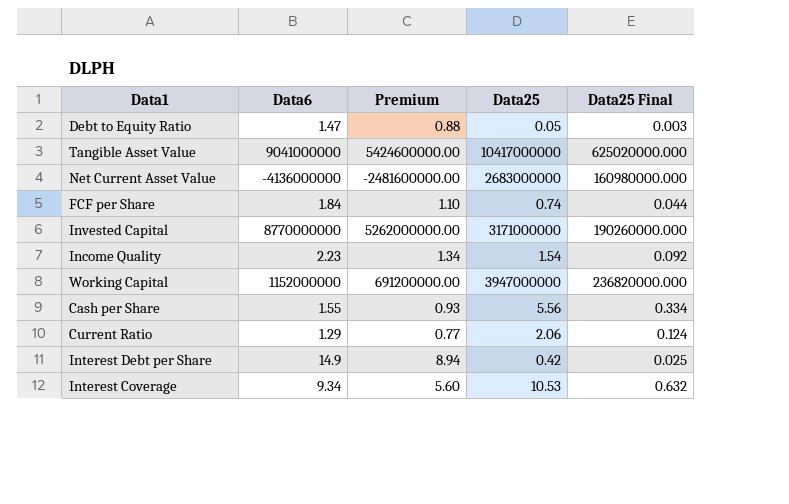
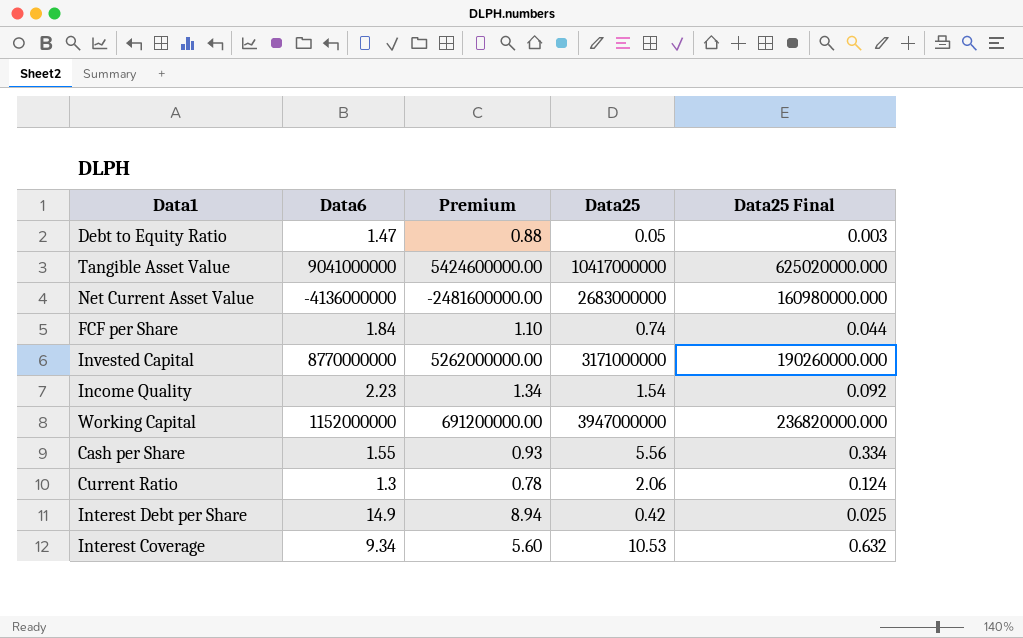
Current Ratio | Data6: 1.29 -> 1.3
Current Ratio | Premium: 0.77 -> 0.78

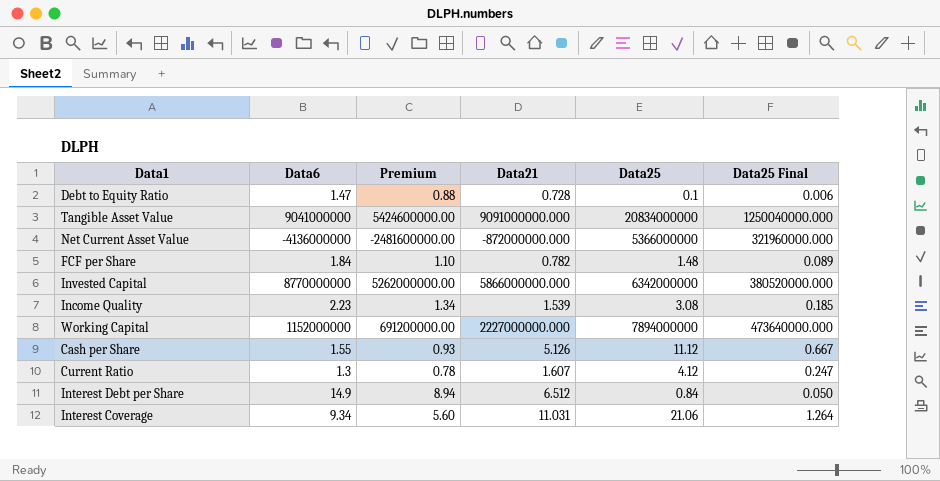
column Data21 | position: none -> 4
Debt to Equity Ratio | Data25: 0.05 -> 0.1
Debt to Equity Ratio | Data25 Final: 0.003 -> 0.006
Tangible Asset Value | Data25: 10417000000 -> 20834000000
Tangible Asset Value | Data25 Final: 625020000.000 -> 1250040000.000
Net Current Asset Value | Data25: 2683000000 -> 5366000000
Net Current Asset Value | Data25 Final: 160980000.000 -> 321960000.000
FCF per Share | Data25: 0.74 -> 1.48
FCF per Share | Data25 Final: 0.044 -> 0.089
Invested Capital | Data25: 3171000000 -> 6342000000
Invested Capital | Data25 Final: 190260000.000 -> 380520000.000
Income Quality | Data25: 1.54 -> 3.08
Income Quality | Data25 Final: 0.092 -> 0.185
Working Capital | Data25: 3947000000 -> 7894000000
Working Capital | Data25 Final: 236820000.000 -> 473640000.000
Cash per Share | Data25: 5.56 -> 11.12
Cash per Share | Data25 Final: 0.334 -> 0.667
Current Ratio | Data25: 2.06 -> 4.12
Current Ratio | Data25 Final: 0.124 -> 0.247
Interest Debt per Share | Data25: 0.42 -> 0.84
Interest Debt per Share | Data25 Final: 0.025 -> 0.050
Interest Coverage | Data25: 10.53 -> 21.06
Interest Coverage | Data25 Final: 0.632 -> 1.264

